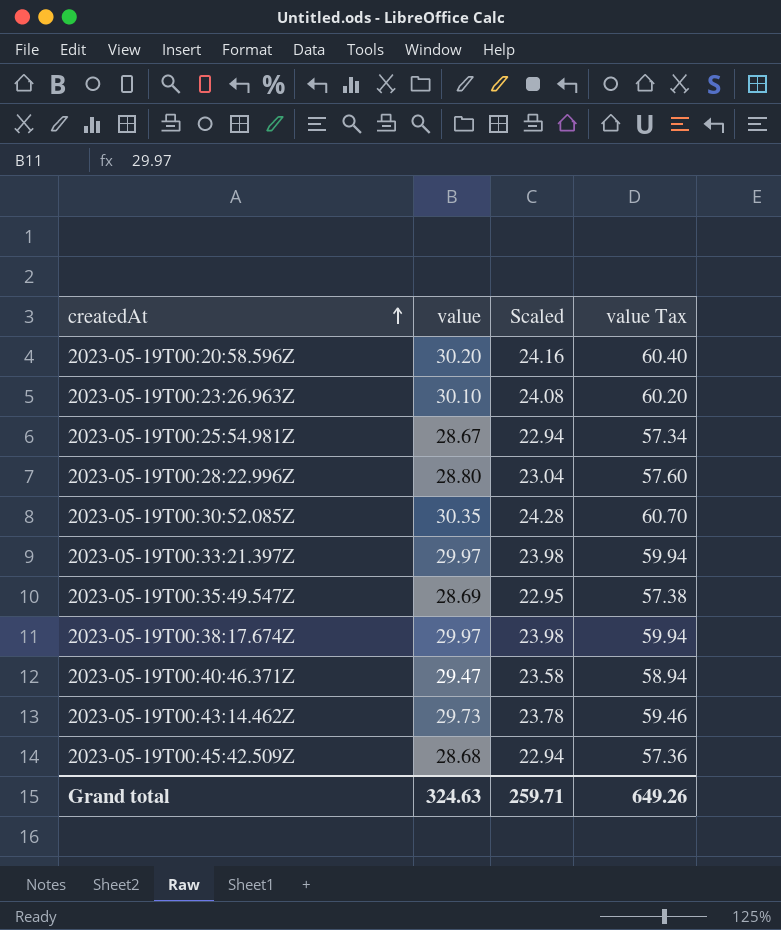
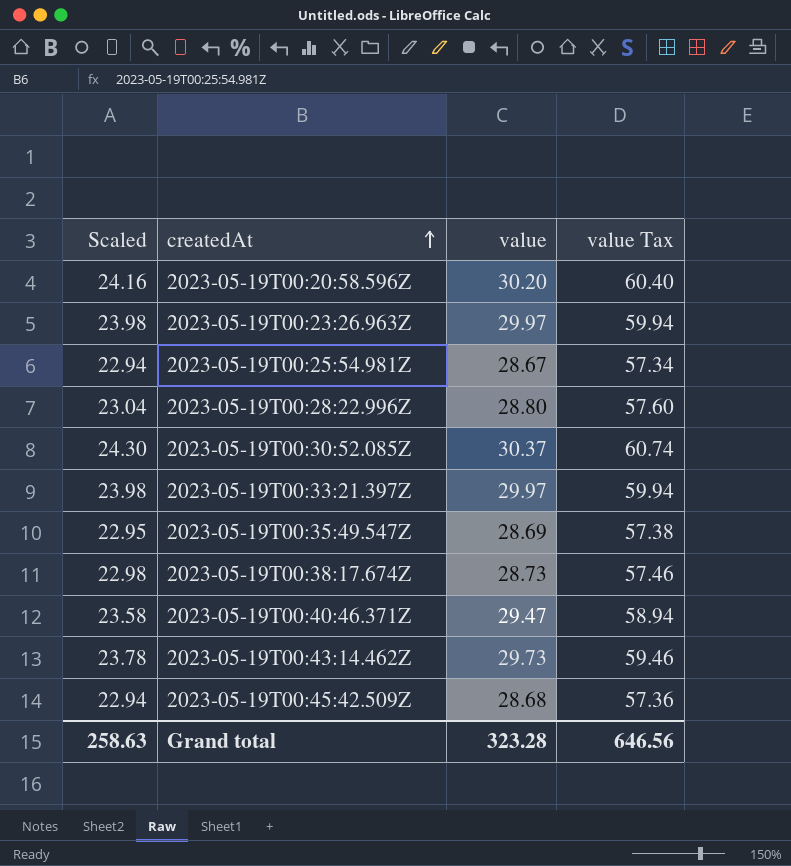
column Scaled | position: 3 -> 1
2023-05-19T00:23:26.963Z | Scaled: 24.08 -> 23.98
2023-05-19T00:23:26.963Z | value: 30.10 -> 29.97
2023-05-19T00:23:26.963Z | value Tax: 60.20 -> 59.94
2023-05-19T00:30:52.085Z | Scaled: 24.28 -> 24.30
2023-05-19T00:30:52.085Z | value: 30.35 -> 30.37
2023-05-19T00:30:52.085Z | value Tax: 60.70 -> 60.74
2023-05-19T00:38:17.674Z | Scaled: 23.98 -> 22.98
2023-05-19T00:38:17.674Z | value: 29.97 -> 28.73
2023-05-19T00:38:17.674Z | value Tax: 59.94 -> 57.46
Grand total | Scaled: 259.71 -> 258.63
Grand total | value: 324.63 -> 323.28
Grand total | value Tax: 649.26 -> 646.56

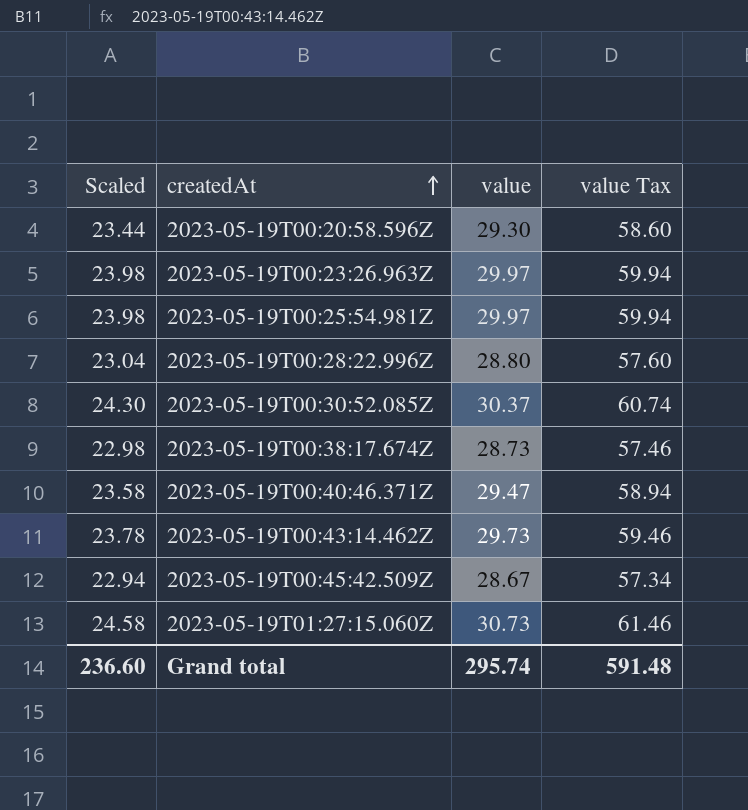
row 2023-05-19T00:33:21.397Z: 23.98 | 29.97 | 59.94 -> none
row 2023-05-19T00:35:49.547Z: 22.95 | 28.69 | 57.38 -> none
2023-05-19T00:20:58.596Z | Scaled: 24.16 -> 23.44
2023-05-19T00:20:58.596Z | value: 30.20 -> 29.30
2023-05-19T00:20:58.596Z | value Tax: 60.40 -> 58.60
2023-05-19T00:25:54.981Z | Scaled: 22.94 -> 23.98
2023-05-19T00:25:54.981Z | value: 28.67 -> 29.97
2023-05-19T00:25:54.981Z | value Tax: 57.34 -> 59.94
2023-05-19T00:45:42.509Z | value: 28.68 -> 28.67
2023-05-19T00:45:42.509Z | value Tax: 57.36 -> 57.34
row 2023-05-19T01:27:15.060Z: none -> 24.58 | 30.73 | 61.46
Grand total | Scaled: 258.63 -> 236.60
Grand total | value: 323.28 -> 295.74
Grand total | value Tax: 646.56 -> 591.48

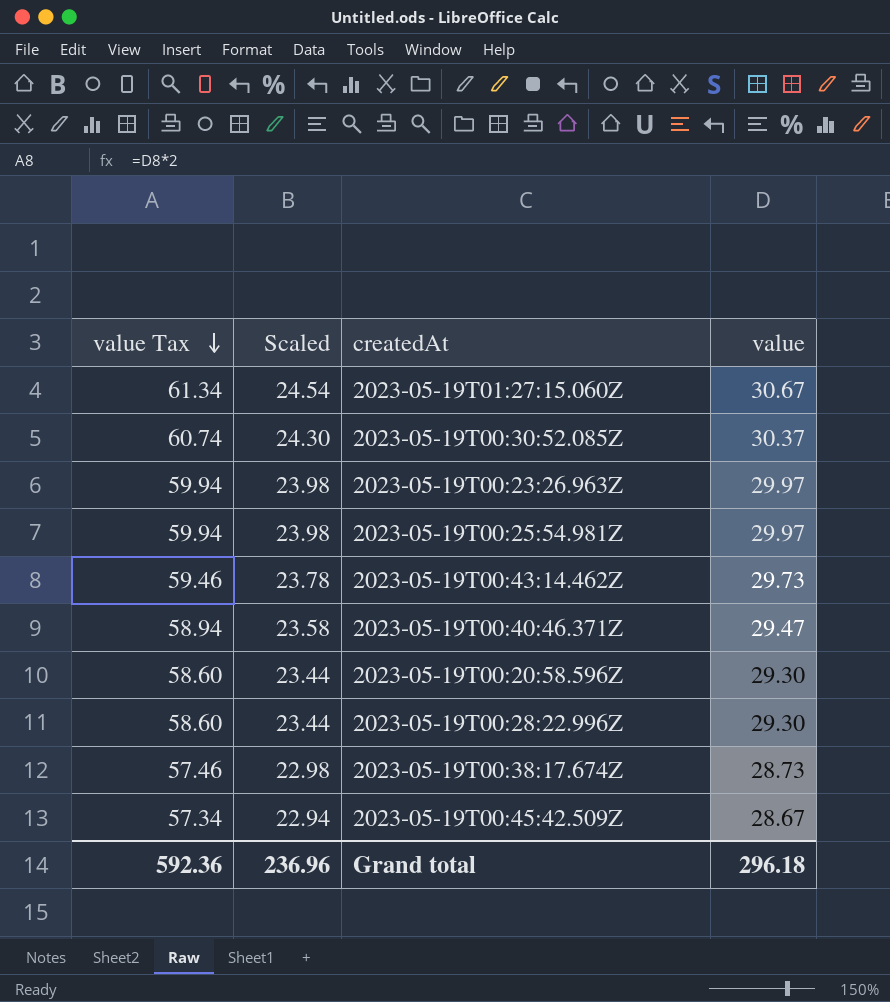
row order: createdAt ascending -> value Tax descending
column value Tax | position: 4 -> 1
2023-05-19T01:27:15.060Z | value Tax: 61.46 -> 61.34
2023-05-19T01:27:15.060Z | Scaled: 24.58 -> 24.54
2023-05-19T01:27:15.060Z | value: 30.73 -> 30.67
2023-05-19T00:28:22.996Z | value Tax: 57.60 -> 58.60
2023-05-19T00:28:22.996Z | Scaled: 23.04 -> 23.44
2023-05-19T00:28:22.996Z | value: 28.80 -> 29.30
Grand total | value Tax: 591.48 -> 592.36
Grand total | Scaled: 236.60 -> 236.96
Grand total | value: 295.74 -> 296.18

